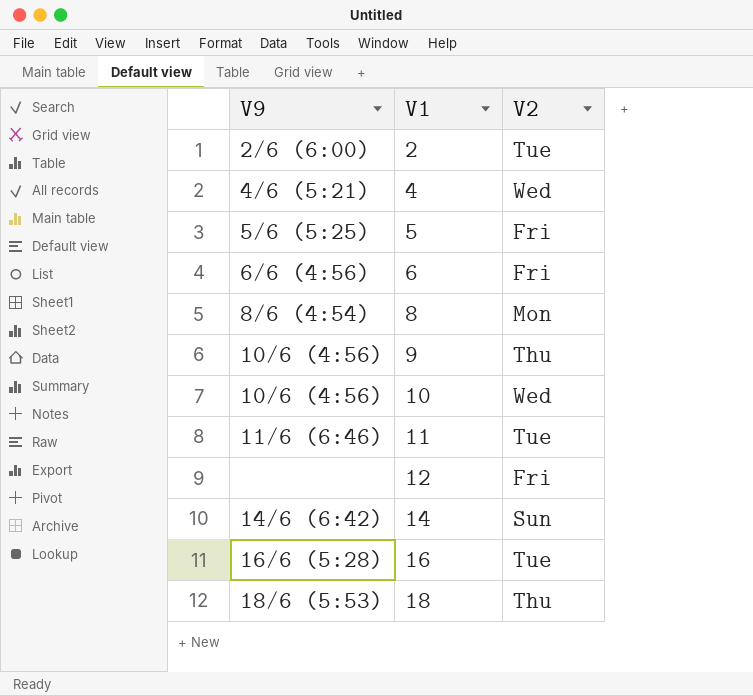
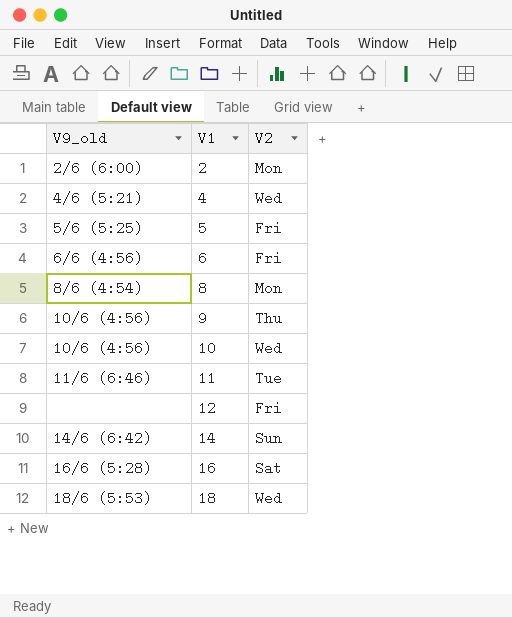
column name: V9 -> V9_old
2 | V2: Tue -> Mon
16 | V2: Tue -> Sat
18 | V2: Thu -> Wed

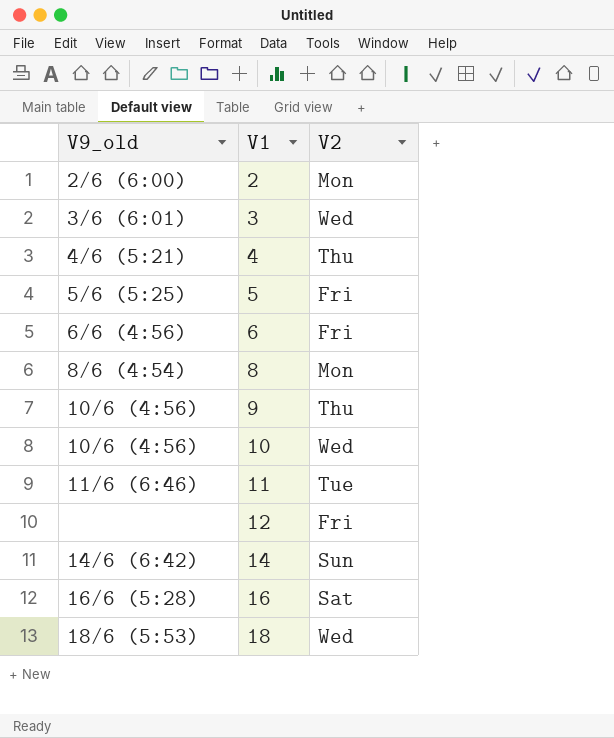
row 3: none -> 3/6 (6:01) | Wed
4 | V2: Wed -> Thu

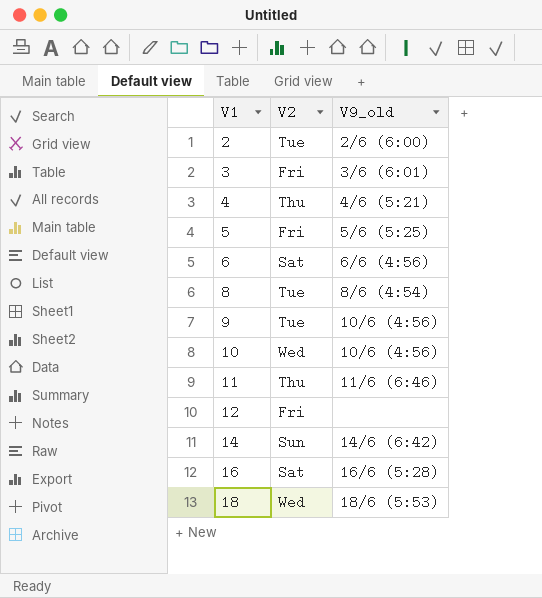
column V9_old | position: 1 -> 3
2 | V2: Mon -> Tue
3 | V2: Wed -> Fri
6 | V2: Fri -> Sat
8 | V2: Mon -> Tue
9 | V2: Thu -> Tue
11 | V2: Tue -> Thu

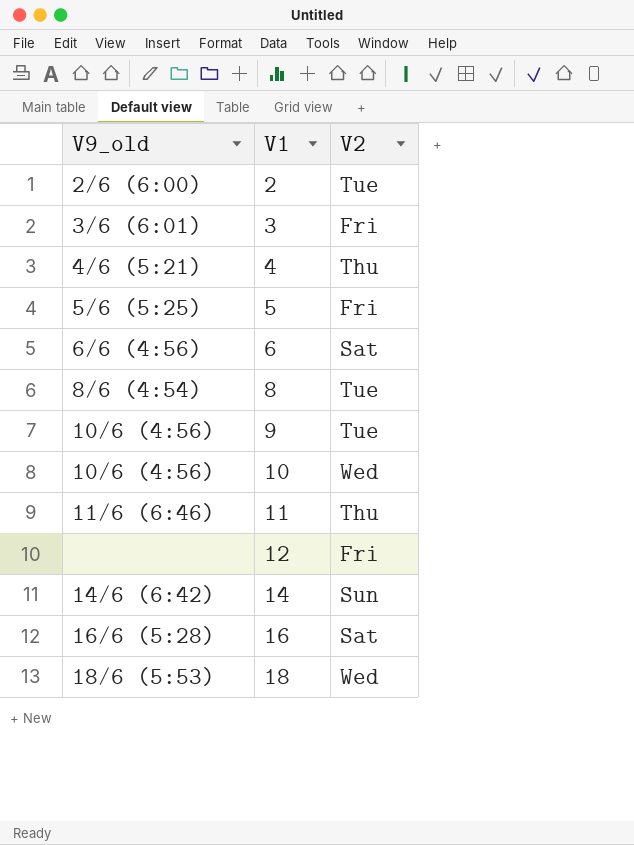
column V9_old | position: 3 -> 1

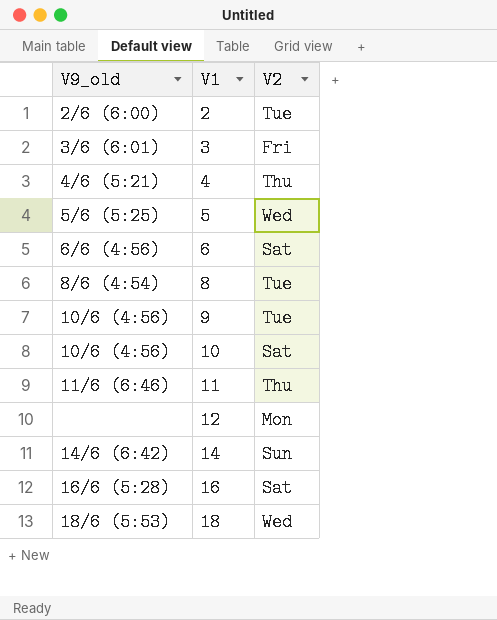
5 | V2: Fri -> Wed
10 | V2: Wed -> Sat
12 | V2: Fri -> Mon

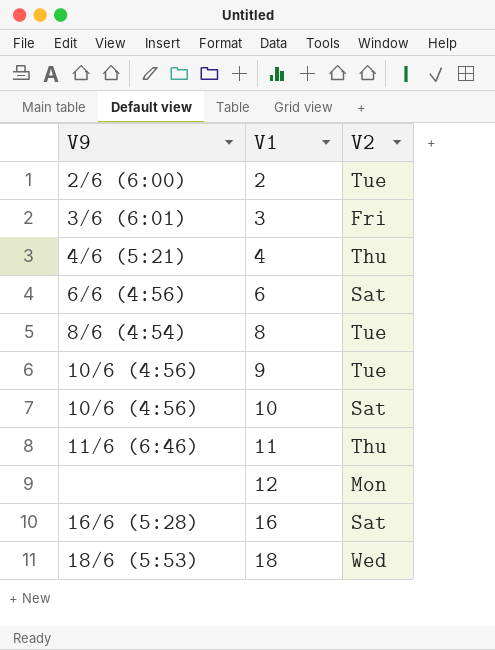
column name: V9_old -> V9
row 5: 5/6 (5:25) | Wed -> none
row 14: 14/6 (6:42) | Sun -> none

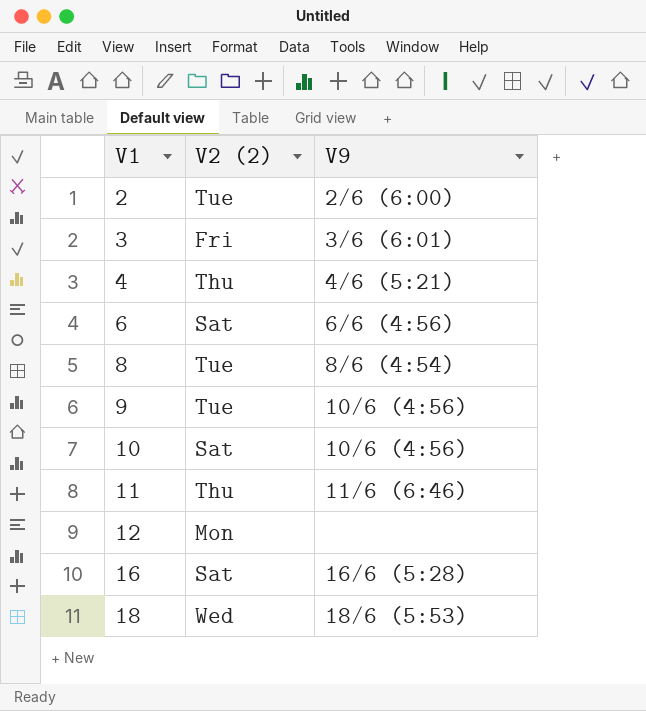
column name: V2 -> V2 (2)
column V9 | position: 1 -> 3

